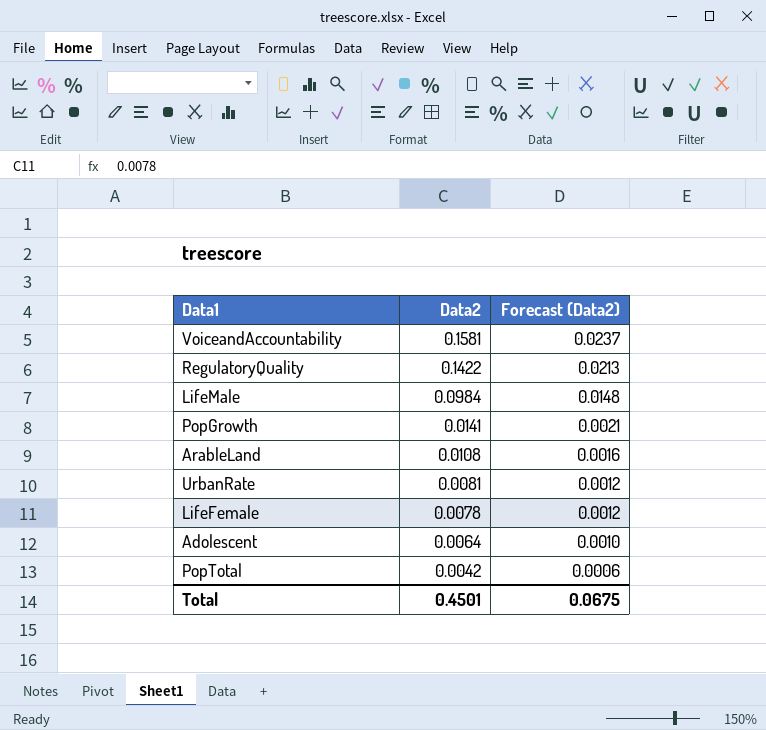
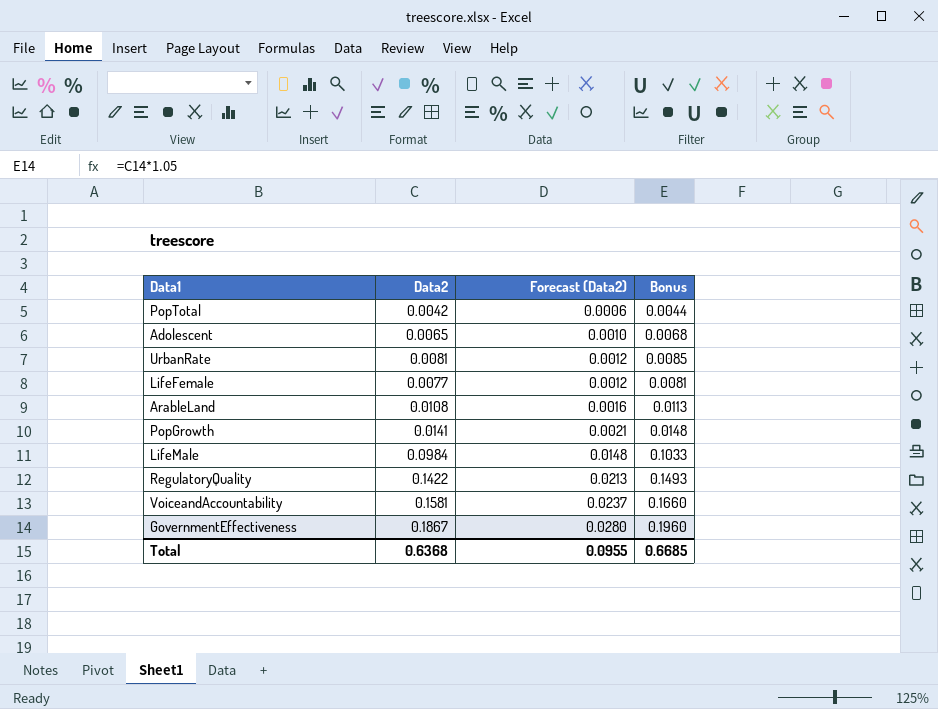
row order: Data2 descending -> Forecast (Data2) ascending
column Bonus | formula: none -> [Data2] * 1.05
Adolescent | Data2: 0.0064 -> 0.0065
LifeFemale | Data2: 0.0078 -> 0.0077
row GovernmentEffectiveness: none -> 0.1867 | 0.0280 | 0.1960
Total | Data2: 0.4501 -> 0.6368
Total | Forecast (Data2): 0.0675 -> 0.0955

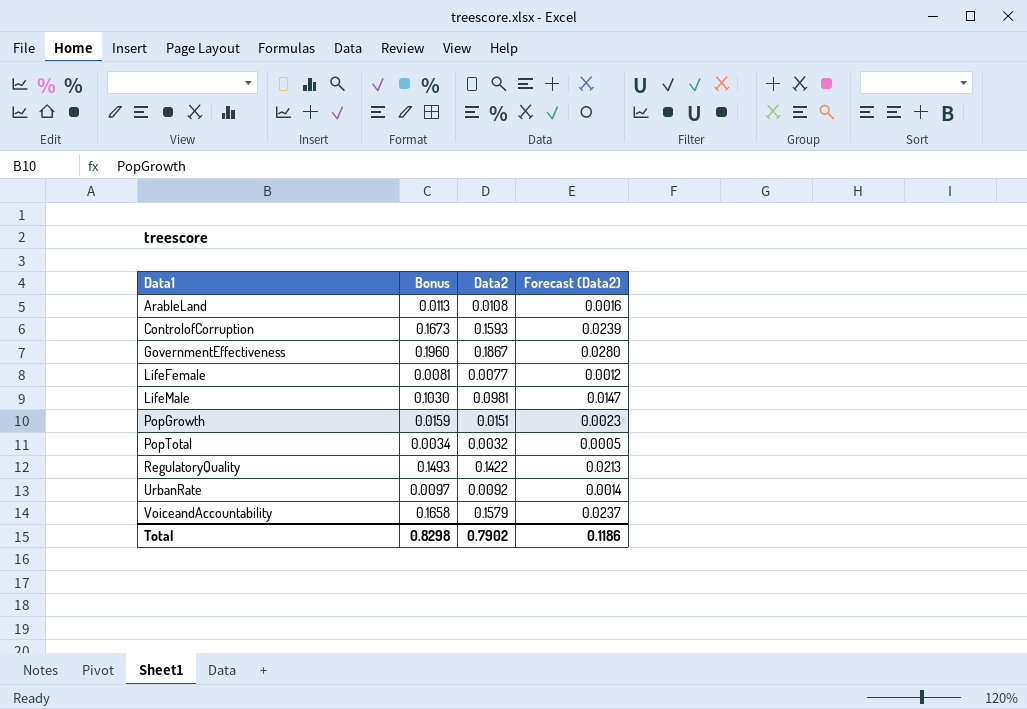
row order: Forecast (Data2) ascending -> Data1 ascending
column Bonus | position: 4 -> 2
row Adolescent: 0.0065 | 0.0010 | 0.0068 -> none
row ControlofCorruption: none -> 0.1673 | 0.1593 | 0.0239
LifeMale | Bonus: 0.1033 -> 0.1030
LifeMale | Data2: 0.0984 -> 0.0981
LifeMale | Forecast (Data2): 0.0148 -> 0.0147
PopGrowth | Bonus: 0.0148 -> 0.0159
PopGrowth | Data2: 0.0141 -> 0.0151
PopGrowth | Forecast (Data2): 0.0021 -> 0.0023
PopTotal | Bonus: 0.0044 -> 0.0034
PopTotal | Data2: 0.0042 -> 0.0032
PopTotal | Forecast (Data2): 0.0006 -> 0.0005
UrbanRate | Bonus: 0.0085 -> 0.0097
UrbanRate | Data2: 0.0081 -> 0.0092
UrbanRate | Forecast (Data2): 0.0012 -> 0.0014
VoiceandAccountability | Bonus: 0.1660 -> 0.1658
VoiceandAccountability | Data2: 0.1581 -> 0.1579
Total | Bonus: 0.6685 -> 0.8298
Total | Data2: 0.6368 -> 0.7902
Total | Forecast (Data2): 0.0955 -> 0.1186

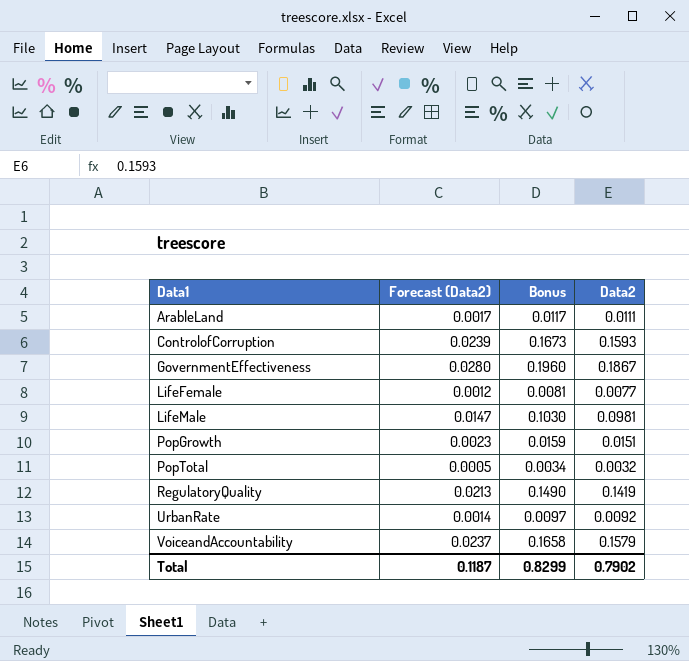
column Forecast (Data2) | position: 4 -> 2
ArableLand | Forecast (Data2): 0.0016 -> 0.0017
ArableLand | Bonus: 0.0113 -> 0.0117
ArableLand | Data2: 0.0108 -> 0.0111
RegulatoryQuality | Bonus: 0.1493 -> 0.1490
RegulatoryQuality | Data2: 0.1422 -> 0.1419
Total | Forecast (Data2): 0.1186 -> 0.1187
Total | Bonus: 0.8298 -> 0.8299

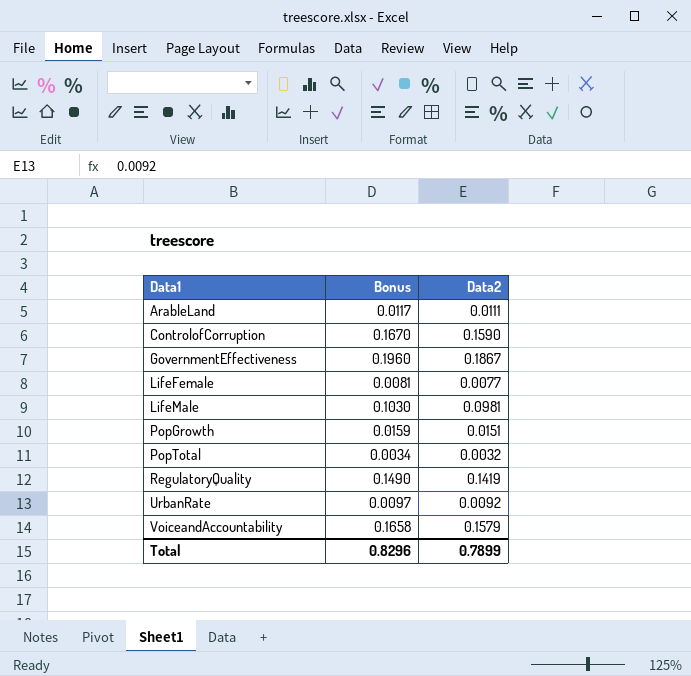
column Forecast (Data2) | formula: [Data2] * 0.15 -> none
ControlofCorruption | Bonus: 0.1673 -> 0.1670
ControlofCorruption | Data2: 0.1593 -> 0.1590
Total | Bonus: 0.8299 -> 0.8296
Total | Data2: 0.7902 -> 0.7899

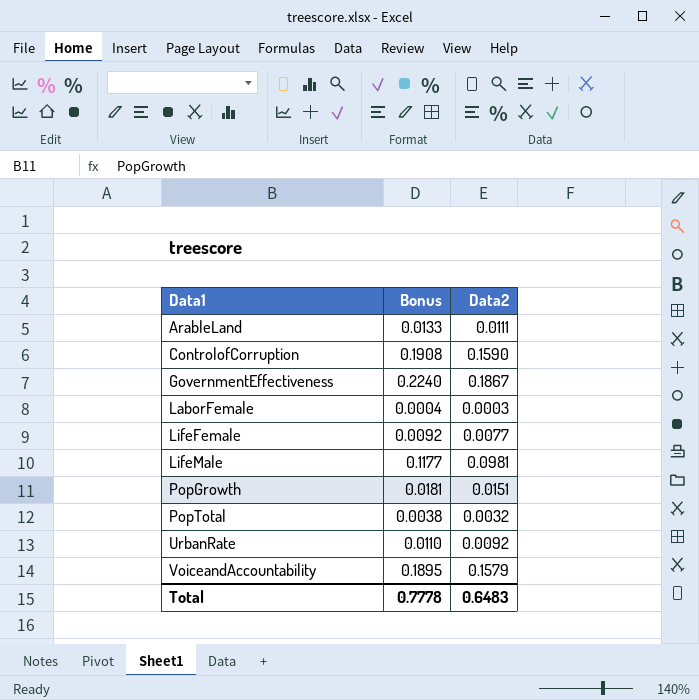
column Bonus | formula: [Data2] * 1.05 -> [Data2] * 1.2
row RegulatoryQuality: 0.1490 | 0.1419 -> none
row LaborFemale: none -> 0.0004 | 0.0003
Total | Bonus: 0.8296 -> 0.7778
Total | Data2: 0.7899 -> 0.6483

